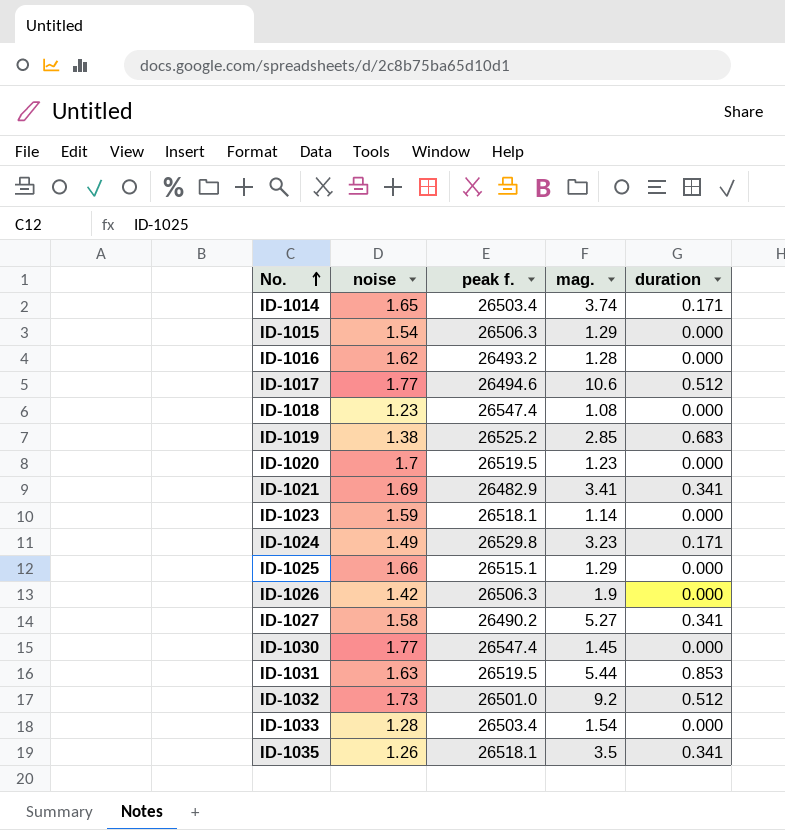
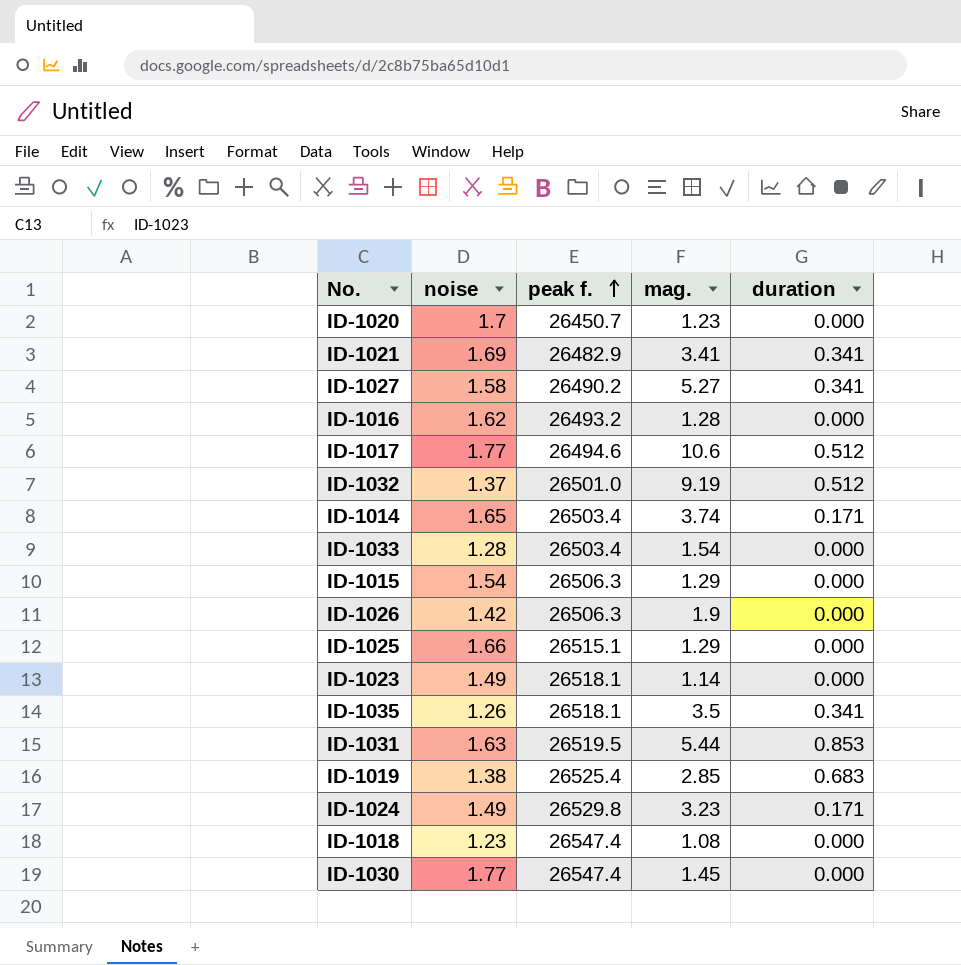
row order: No. ascending -> peak f. ascending
ID-1020 | peak f.: 26519.5 -> 26450.7
ID-1032 | noise: 1.73 -> 1.37
ID-1032 | mag.: 9.2 -> 9.19
ID-1023 | noise: 1.59 -> 1.49
ID-1019 | peak f.: 26525.2 -> 26525.4

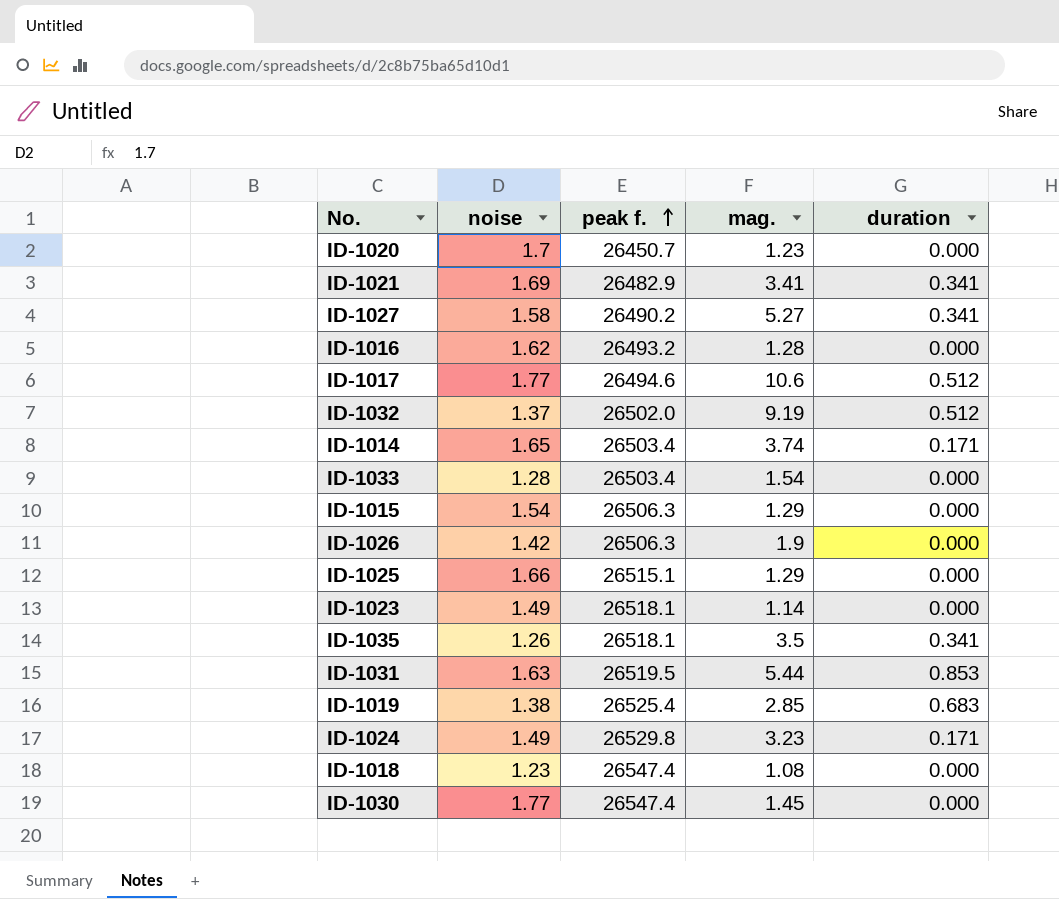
ID-1032 | peak f.: 26501.0 -> 26502.0

